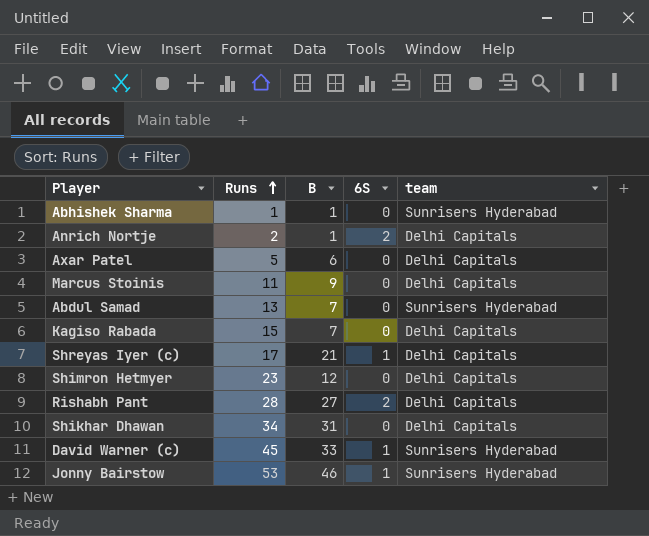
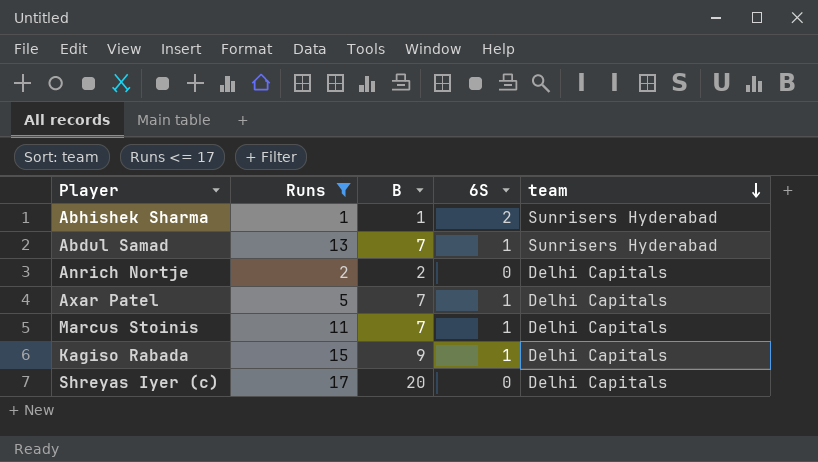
filter: none -> Runs <= 17
row order: Runs ascending -> team descending
Abhishek Sharma | 6S: 0 -> 2
Abdul Samad | 6S: 0 -> 1
Anrich Nortje | B: 1 -> 2
Anrich Nortje | 6S: 2 -> 0
Axar Patel | B: 6 -> 7
Axar Patel | 6S: 0 -> 1
Marcus Stoinis | B: 9 -> 7
Marcus Stoinis | 6S: 0 -> 1
Kagiso Rabada | B: 7 -> 9
Kagiso Rabada | 6S: 0 -> 1
Shreyas Iyer (c) | B: 21 -> 20
Shreyas Iyer (c) | 6S: 1 -> 0

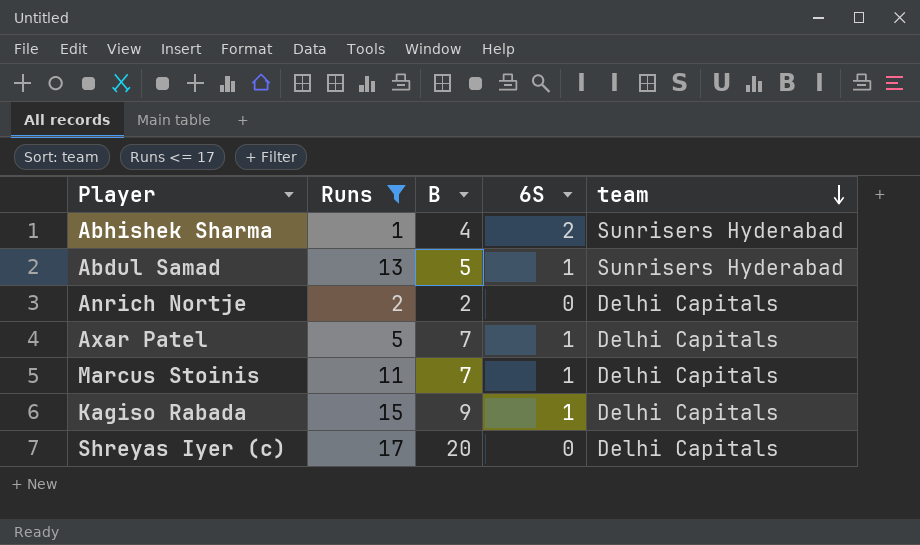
Abhishek Sharma | B: 1 -> 4
Abdul Samad | B: 7 -> 5

